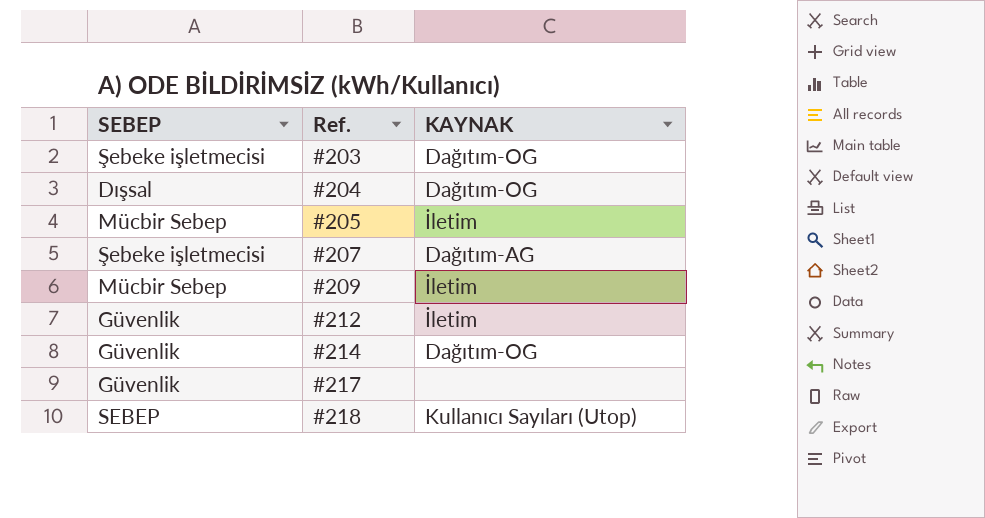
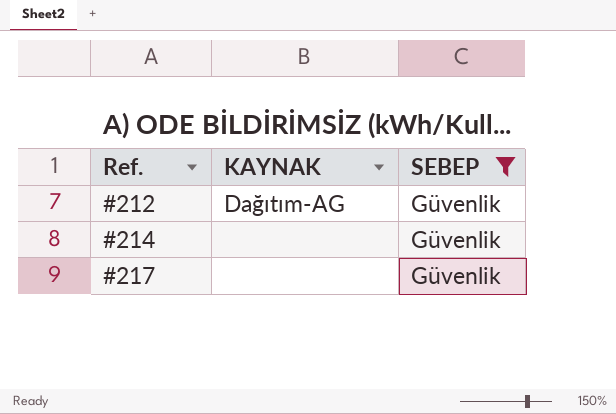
filter: none -> SEBEP = Güvenlik
column SEBEP | position: 1 -> 3
#212 | KAYNAK: İletim -> Dağıtım-AG
#214 | KAYNAK: Dağıtım-OG -> none

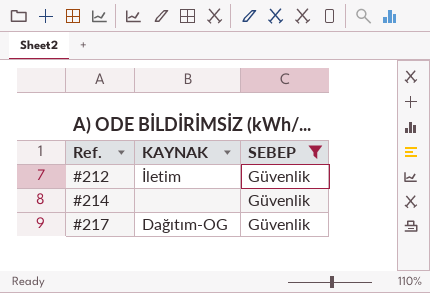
#212 | KAYNAK: Dağıtım-AG -> İletim
#217 | KAYNAK: none -> Dağıtım-OG

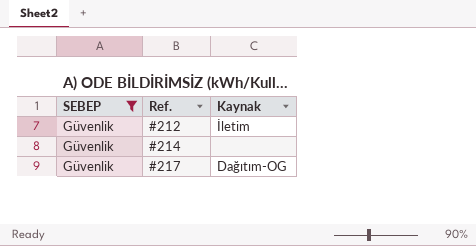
column SEBEP | position: 3 -> 1
column name: KAYNAK -> Kaynak

